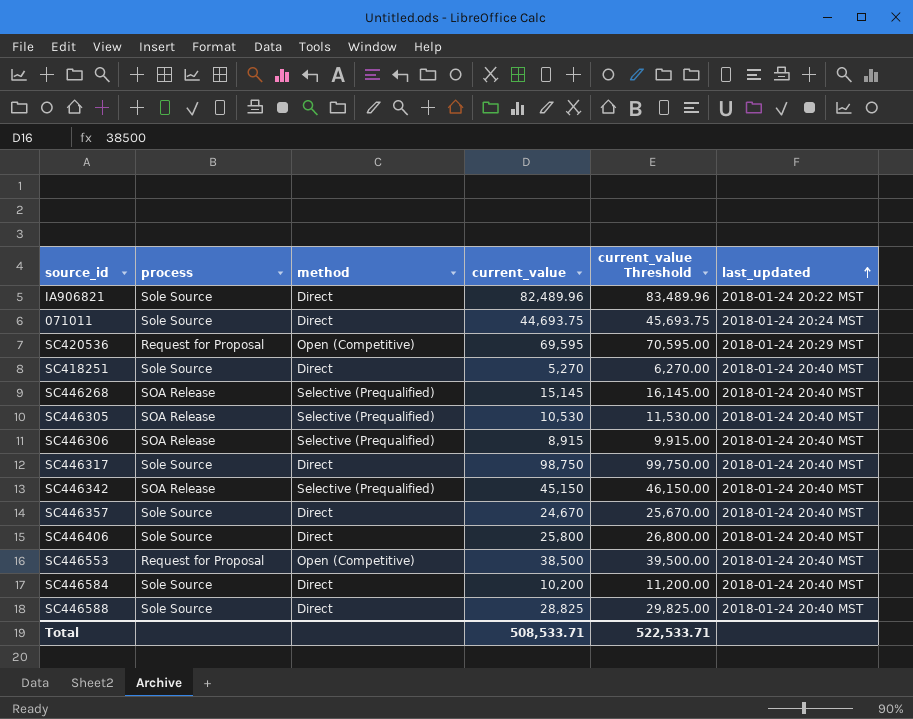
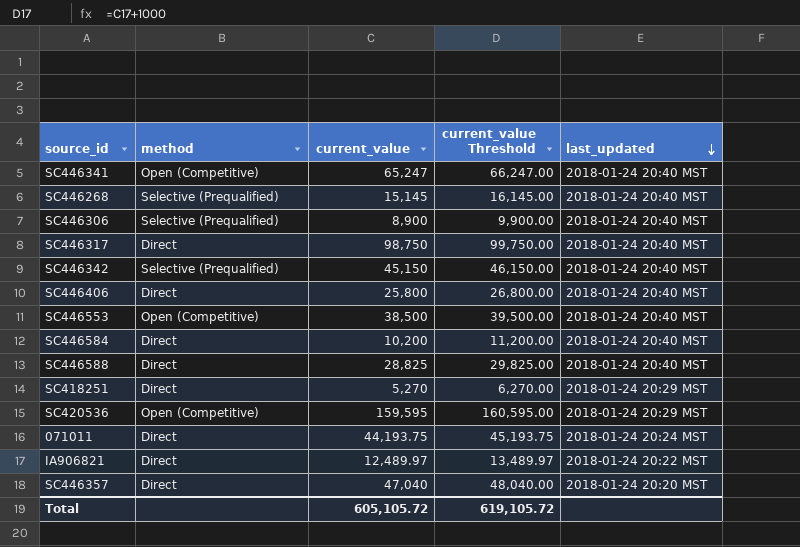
row order: last_updated ascending -> last_updated descending
column process | position: 2 -> none
row SC446305: SOA Release | Selective (Prequalified) | 10,530 | 11,530.00 | 2018-01-24 20:40 MST -> none
row SC446341: none -> Open (Competitive) | 65,247 | 66,247.00 | 2018-01-24 20:40 MST
SC446306 | current_value: 8,915 -> 8,900
SC446306 | current_value Threshold: 9,915.00 -> 9,900.00
SC418251 | last_updated: 2018-01-24 20:40 MST -> 2018-01-24 20:29 MST
SC420536 | current_value: 69,595 -> 159,595
SC420536 | current_value Threshold: 70,595.00 -> 160,595.00
071011 | current_value: 44,693.75 -> 44,193.75
071011 | current_value Threshold: 45,693.75 -> 45,193.75
IA906821 | current_value: 82,489.96 -> 12,489.97
IA906821 | current_value Threshold: 83,489.96 -> 13,489.97
SC446357 | current_value: 24,670 -> 47,040
SC446357 | current_value Threshold: 25,670.00 -> 48,040.00
SC446357 | last_updated: 2018-01-24 20:40 MST -> 2018-01-24 20:20 MST
Total | current_value: 508,533.71 -> 605,105.72
Total | current_value Threshold: 522,533.71 -> 619,105.72

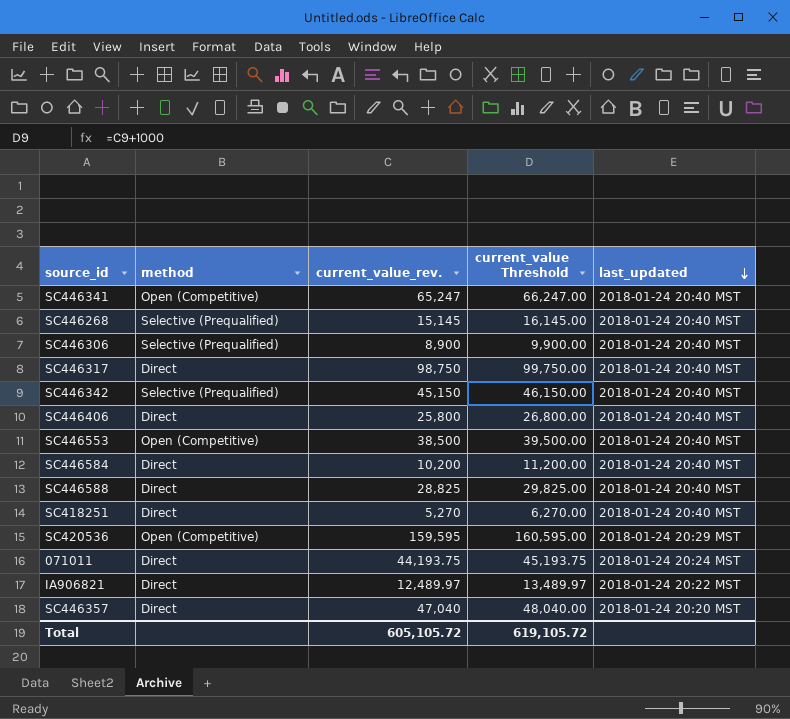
column name: current_value -> current_value_rev.
SC418251 | last_updated: 2018-01-24 20:29 MST -> 2018-01-24 20:40 MST

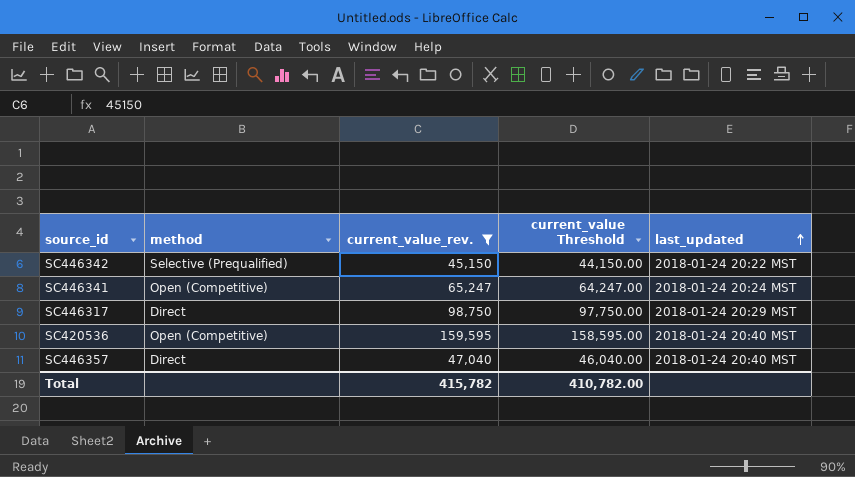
filter: none -> current_value_rev. >= 45,150
row order: last_updated descending -> last_updated ascending
column current_value Threshold | formula: [current_value_rev.] + 1000 -> [current_value_rev.] - 1000
SC446342 | last_updated: 2018-01-24 20:40 MST -> 2018-01-24 20:22 MST
SC446341 | last_updated: 2018-01-24 20:40 MST -> 2018-01-24 20:24 MST
SC446317 | last_updated: 2018-01-24 20:40 MST -> 2018-01-24 20:29 MST
SC420536 | last_updated: 2018-01-24 20:29 MST -> 2018-01-24 20:40 MST
SC446357 | last_updated: 2018-01-24 20:20 MST -> 2018-01-24 20:40 MST
Total | current_value_rev.: 605,105.72 -> 415,782
Total | current_value Threshold: 619,105.72 -> 410,782.00

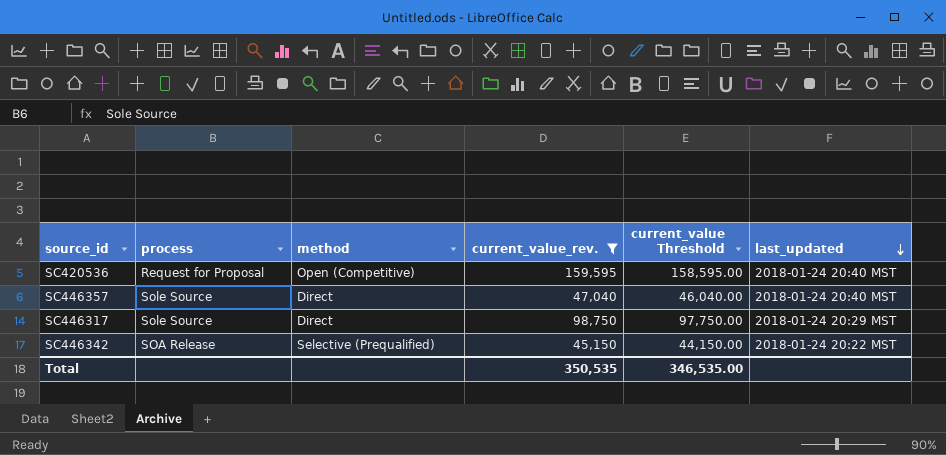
row order: last_updated ascending -> last_updated descending
column process | position: none -> 2
row SC446341: Open (Competitive) | 65,247 | 64,247.00 | 2018-01-24 20:24 MST -> none
Total | current_value_rev.: 415,782 -> 350,535
Total | current_value Threshold: 410,782.00 -> 346,535.00

